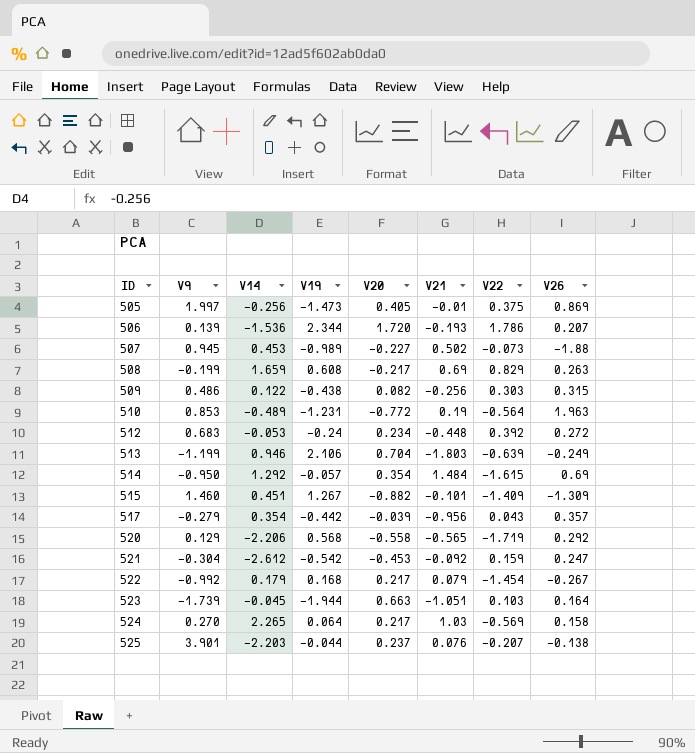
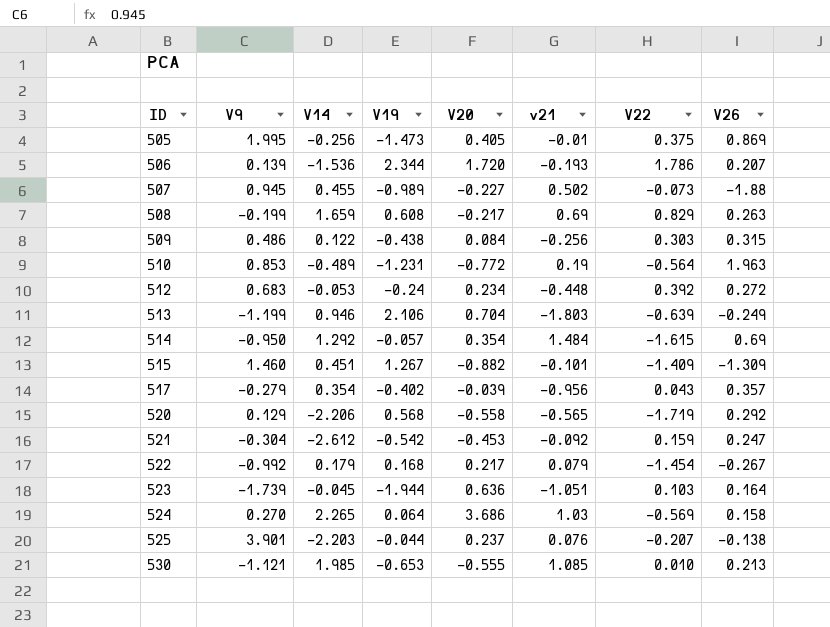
column name: V21 -> v21
505 | V9: 1.997 -> 1.995
507 | V14: 0.453 -> 0.455
509 | V20: 0.082 -> 0.084
517 | V19: -0.442 -> -0.402
523 | V20: 0.663 -> 0.636
524 | V20: 0.217 -> 3.686
row 530: none -> -1.121 | 1.985 | -0.653 | -0.555 | 1.085 | 0.010 | 0.213

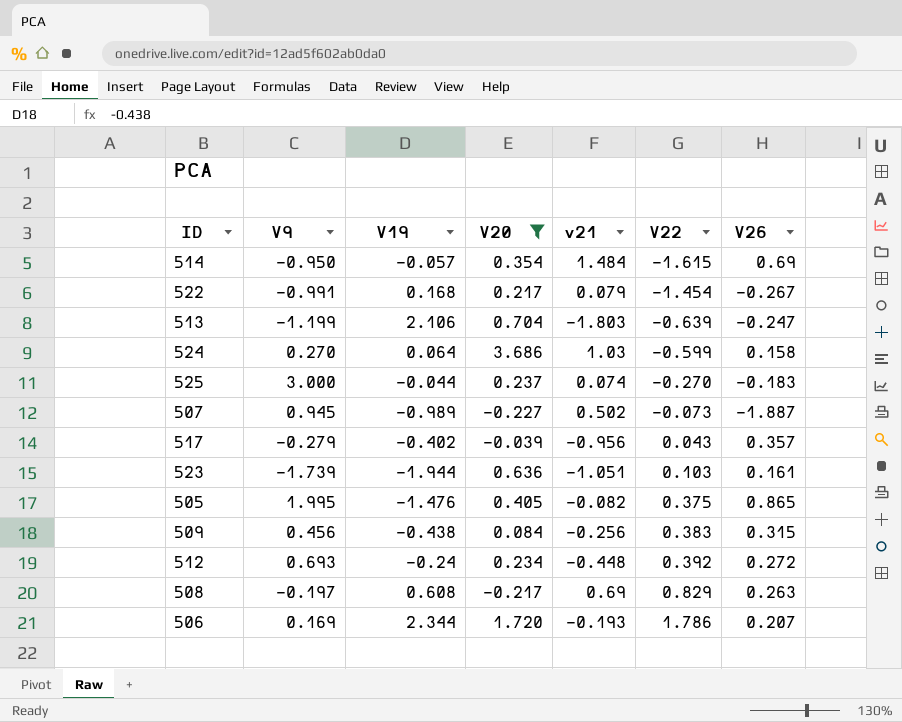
filter: none -> V20 >= -0.227
row order: ID ascending -> V22 ascending
column V14 | position: 3 -> none
522 | V9: -0.992 -> -0.991
513 | V26: -0.249 -> -0.247
524 | V22: -0.569 -> -0.599
525 | V9: 3.901 -> 3.000
525 | v21: 0.076 -> 0.074
525 | V22: -0.207 -> -0.270
525 | V26: -0.138 -> -0.183
507 | V26: -1.88 -> -1.887
523 | V26: 0.164 -> 0.161
505 | V19: -1.473 -> -1.476
505 | v21: -0.01 -> -0.082
505 | V26: 0.869 -> 0.865
509 | V9: 0.486 -> 0.456
509 | V22: 0.303 -> 0.383
512 | V9: 0.683 -> 0.693
508 | V9: -0.199 -> -0.197
506 | V9: 0.139 -> 0.169

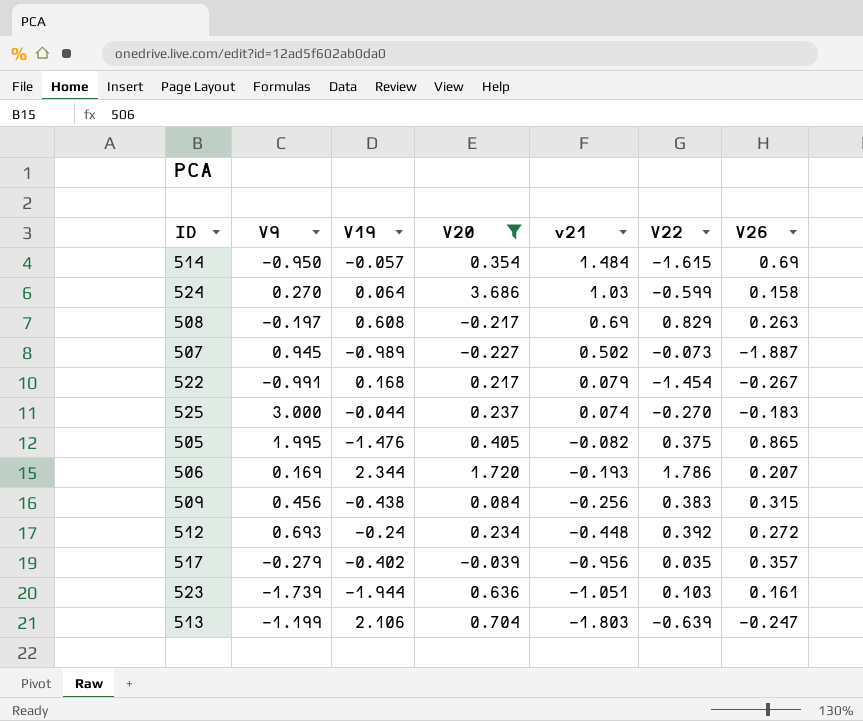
row order: V22 ascending -> v21 descending
517 | V22: 0.043 -> 0.035

